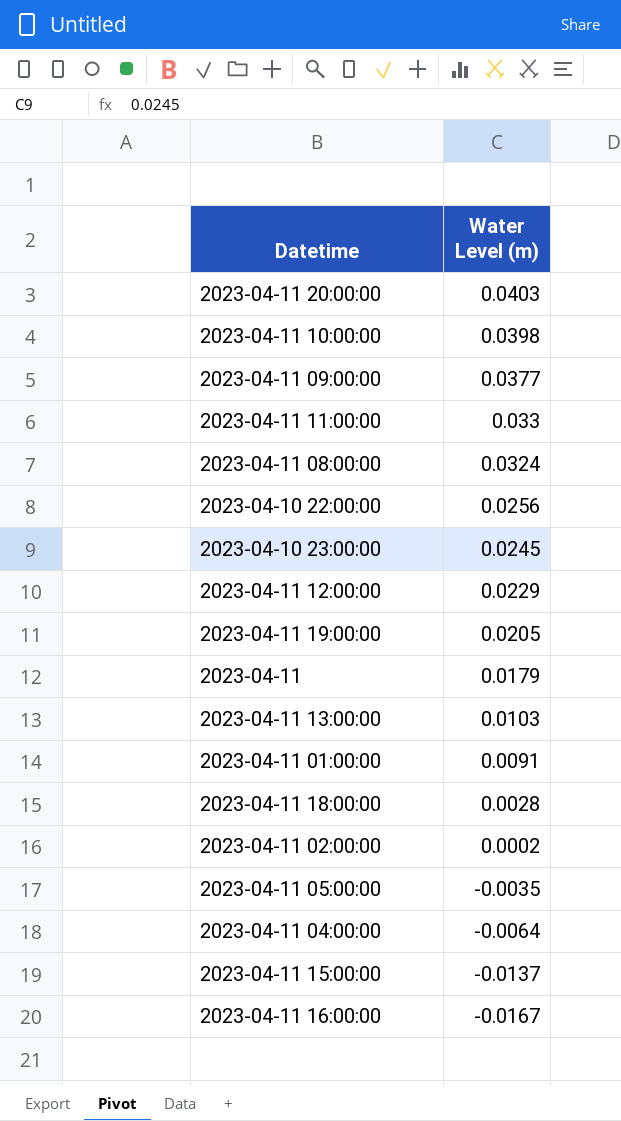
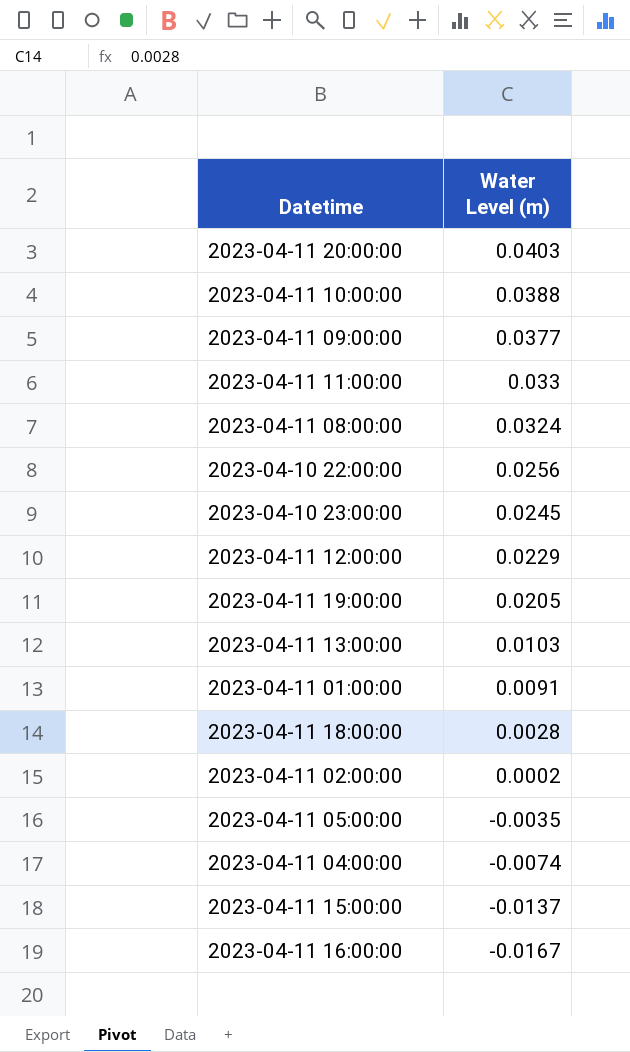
row 2023-04-11: 0.0179 -> none
2023-04-11 10:00:00 | Water Level (m): 0.0398 -> 0.0388
2023-04-11 04:00:00 | Water Level (m): -0.0064 -> -0.0074

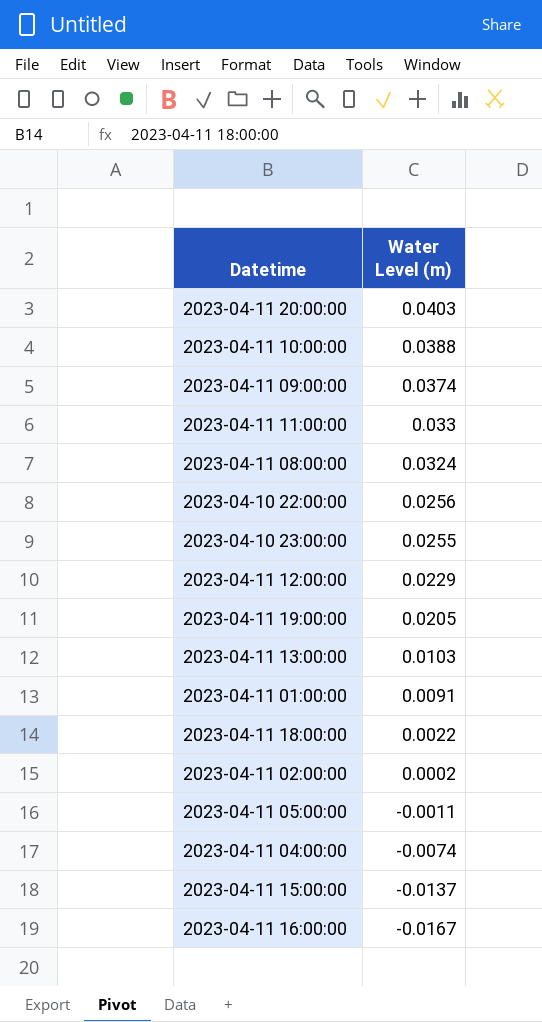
2023-04-11 09:00:00 | Water Level (m): 0.0377 -> 0.0374
2023-04-10 23:00:00 | Water Level (m): 0.0245 -> 0.0255
2023-04-11 18:00:00 | Water Level (m): 0.0028 -> 0.0022
2023-04-11 05:00:00 | Water Level (m): -0.0035 -> -0.0011

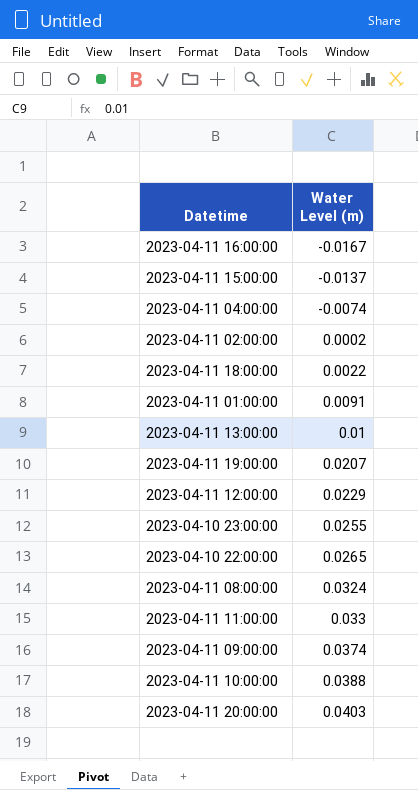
row order: Water Level (m) descending -> Water Level (m) ascending
row 2023-04-11 05:00:00: -0.0011 -> none
2023-04-11 13:00:00 | Water Level (m): 0.0103 -> 0.01
2023-04-11 19:00:00 | Water Level (m): 0.0205 -> 0.0207
2023-04-10 22:00:00 | Water Level (m): 0.0256 -> 0.0265

